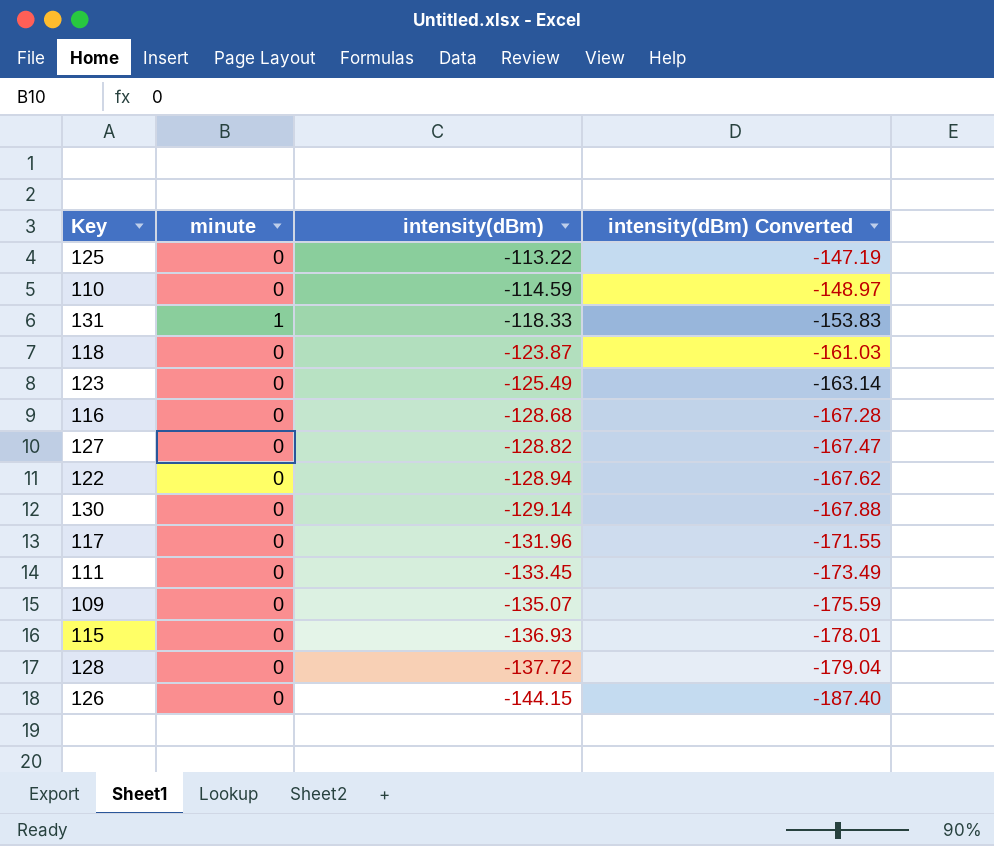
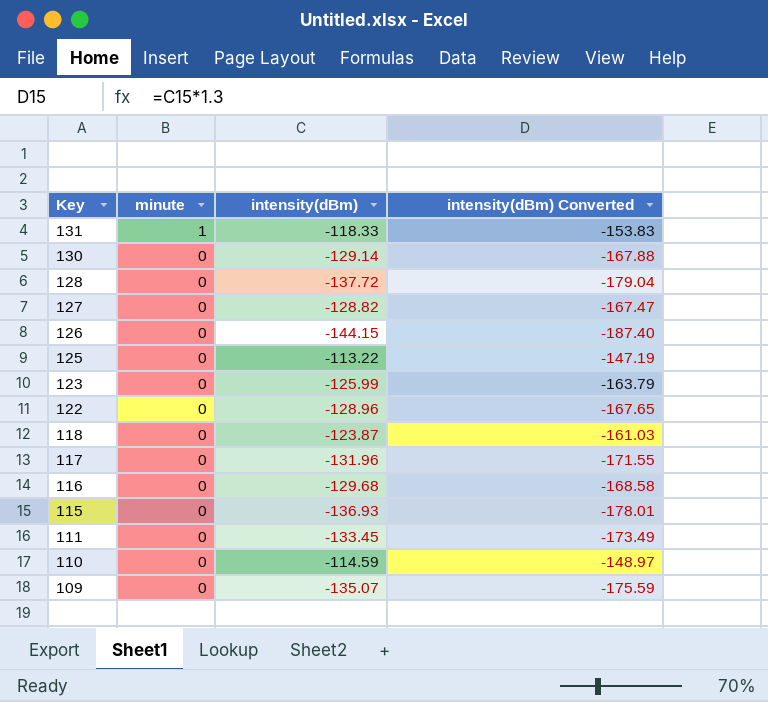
row order: intensity(dBm) descending -> Key descending
123 | intensity(dBm): -125.49 -> -125.99
123 | intensity(dBm) Converted: -163.14 -> -163.79
122 | intensity(dBm): -128.94 -> -128.96
122 | intensity(dBm) Converted: -167.62 -> -167.65
116 | intensity(dBm): -128.68 -> -129.68
116 | intensity(dBm) Converted: -167.28 -> -168.58

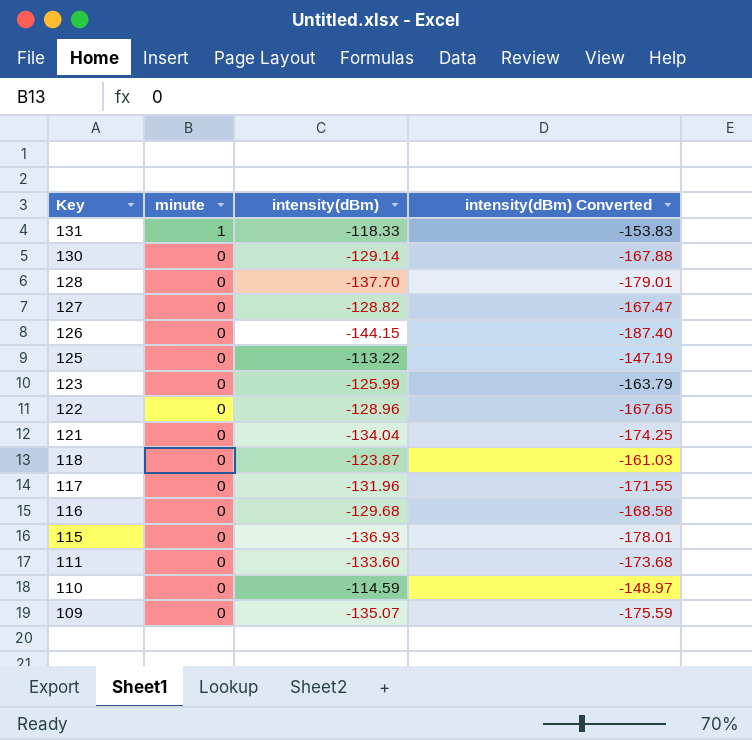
128 | intensity(dBm): -137.72 -> -137.70
128 | intensity(dBm) Converted: -179.04 -> -179.01
row 121: none -> 0 | -134.04 | -174.25
111 | intensity(dBm): -133.45 -> -133.60
111 | intensity(dBm) Converted: -173.49 -> -173.68

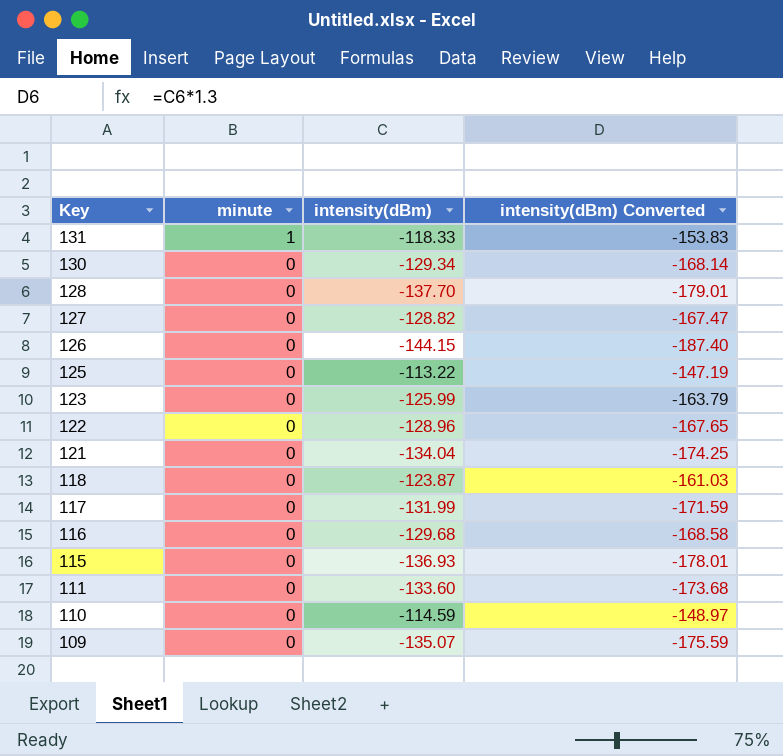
130 | intensity(dBm): -129.14 -> -129.34
130 | intensity(dBm) Converted: -167.88 -> -168.14
117 | intensity(dBm): -131.96 -> -131.99
117 | intensity(dBm) Converted: -171.55 -> -171.59

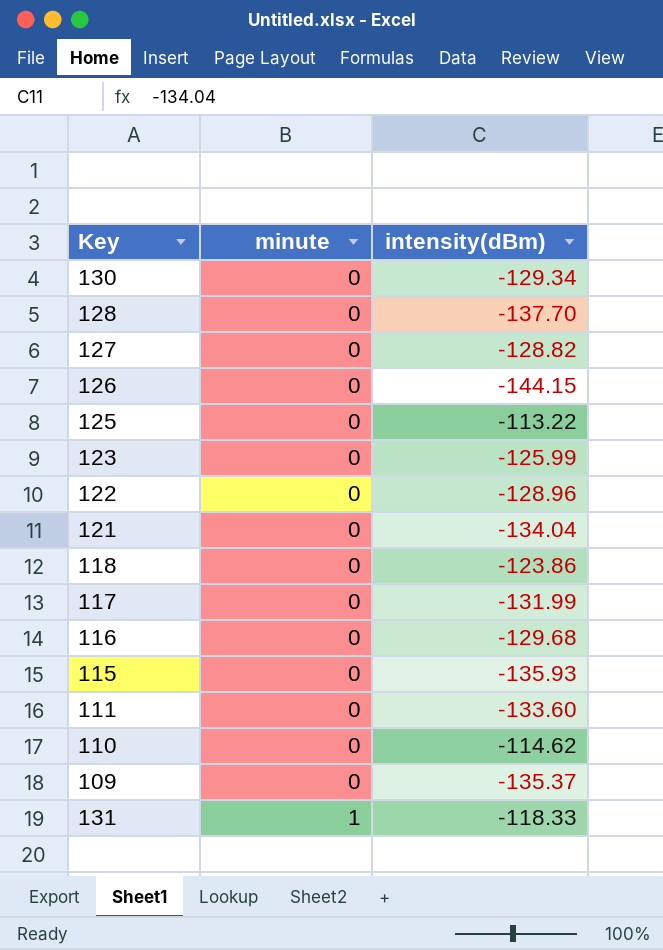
row order: Key descending -> minute ascending
column intensity(dBm) Converted | formula: [intensity(dBm)] * 1.3 -> none
118 | intensity(dBm): -123.87 -> -123.86
115 | intensity(dBm): -136.93 -> -135.93
110 | intensity(dBm): -114.59 -> -114.62
109 | intensity(dBm): -135.07 -> -135.37

